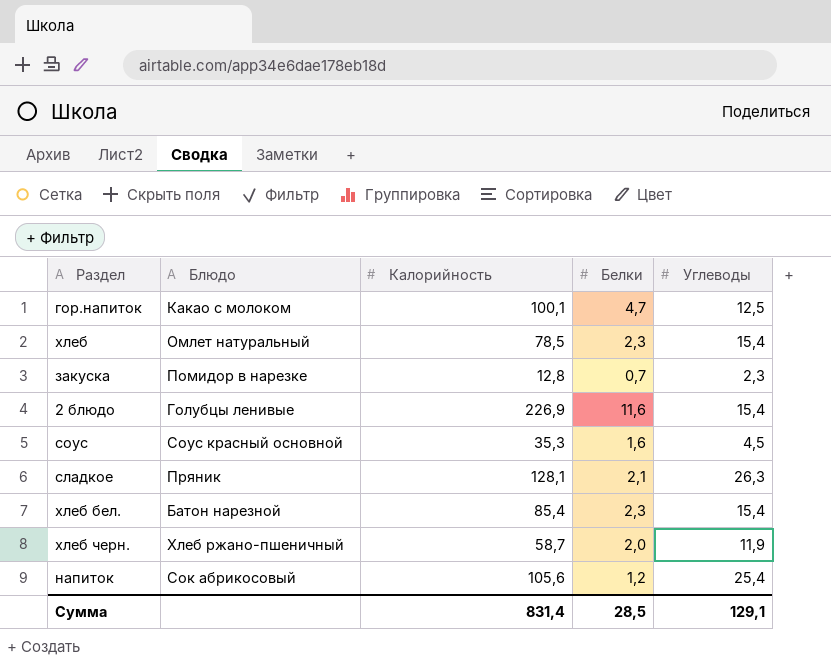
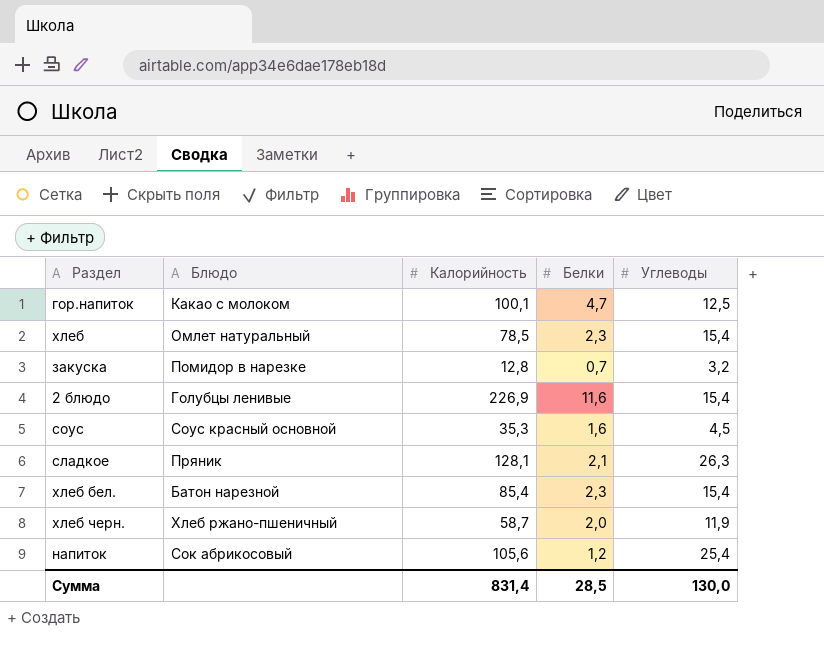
закуска | Углеводы: 2,3 -> 3,2
Сумма | Углеводы: 129,1 -> 130,0

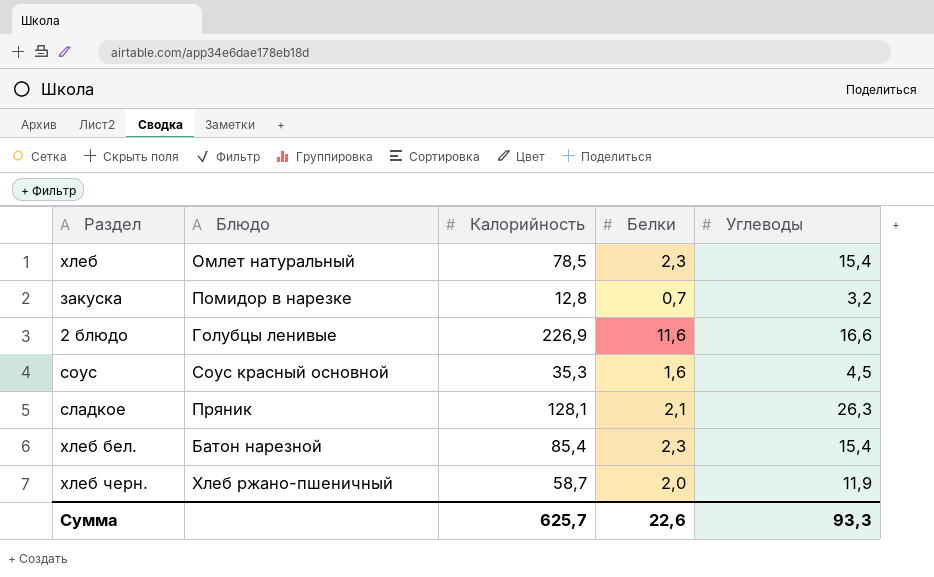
row гор.напиток: Какао с молоком | 100,1 | 4,7 | 12,5 -> none
row напиток: Сок абрикосовый | 105,6 | 1,2 | 25,4 -> none
2 блюдо | Углеводы: 15,4 -> 16,6
Сумма | Калорийность: 831,4 -> 625,7
Сумма | Белки: 28,5 -> 22,6
Сумма | Углеводы: 130,0 -> 93,3

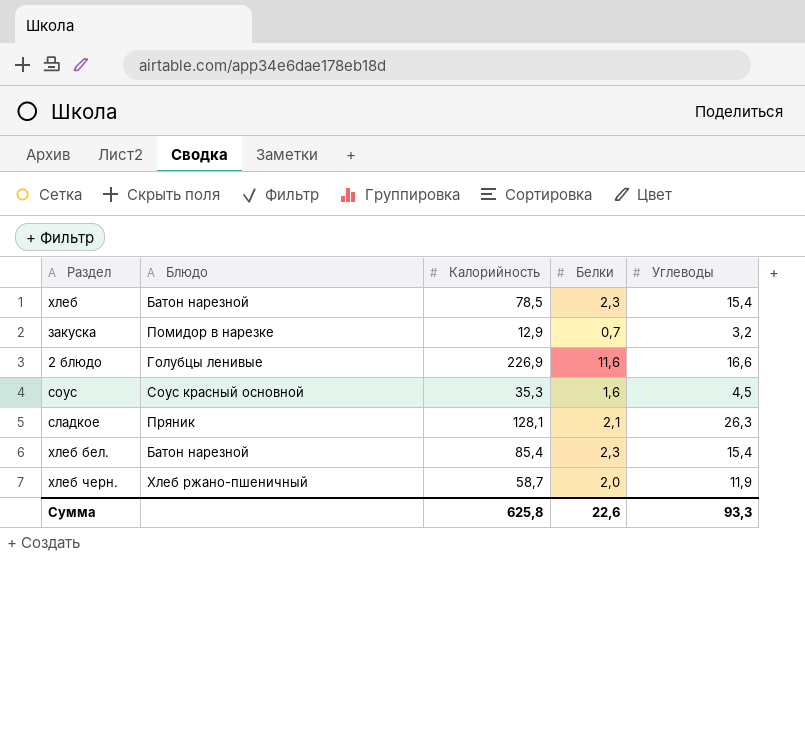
хлеб | Блюдо: Омлет натуральный -> Батон нарезной
закуска | Калорийность: 12,8 -> 12,9
Сумма | Калорийность: 625,7 -> 625,8

